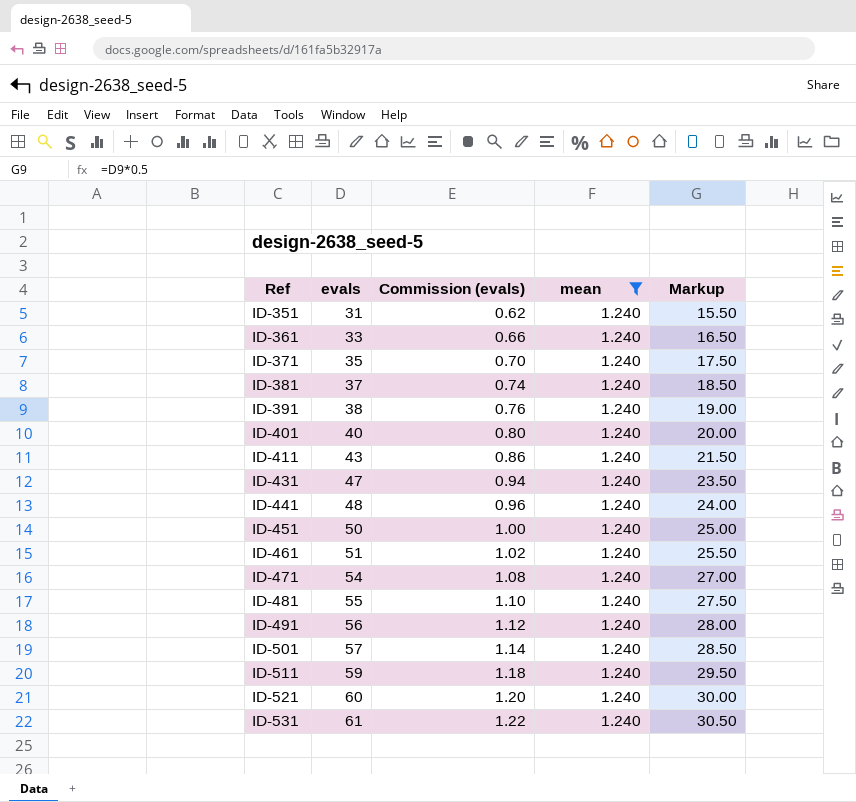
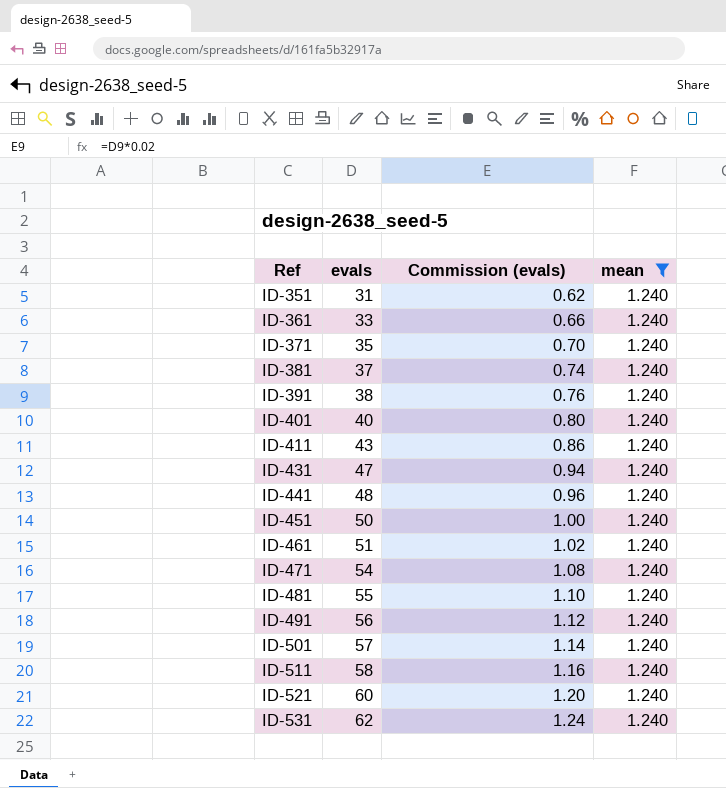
column Markup | formula: [evals] * 0.5 -> none
ID-511 | evals: 59 -> 58
ID-511 | Commission (evals): 1.18 -> 1.16
ID-531 | evals: 61 -> 62
ID-531 | Commission (evals): 1.22 -> 1.24

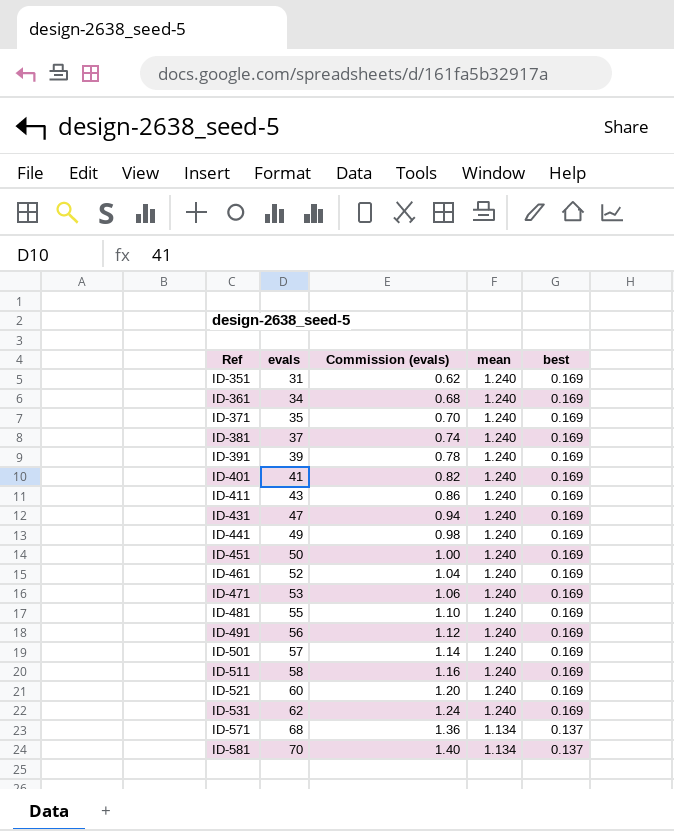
filter: mean = 1.240 -> none
column best | position: none -> 5
ID-361 | evals: 33 -> 34
ID-361 | Commission (evals): 0.66 -> 0.68
ID-391 | evals: 38 -> 39
ID-391 | Commission (evals): 0.76 -> 0.78
ID-401 | evals: 40 -> 41
ID-401 | Commission (evals): 0.80 -> 0.82
ID-441 | evals: 48 -> 49
ID-441 | Commission (evals): 0.96 -> 0.98
ID-461 | evals: 51 -> 52
ID-461 | Commission (evals): 1.02 -> 1.04
ID-471 | evals: 54 -> 53
ID-471 | Commission (evals): 1.08 -> 1.06

